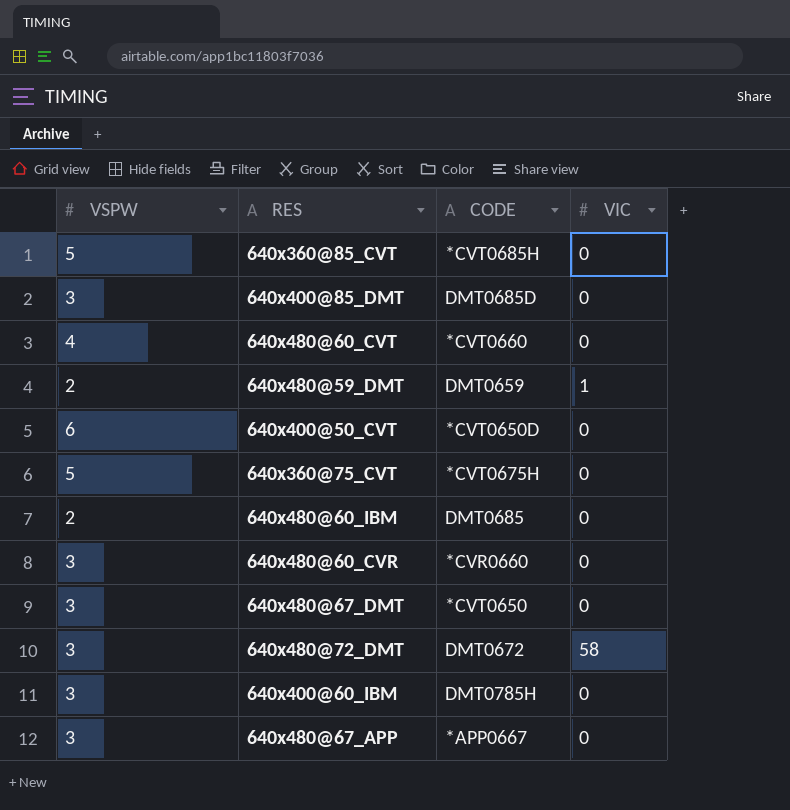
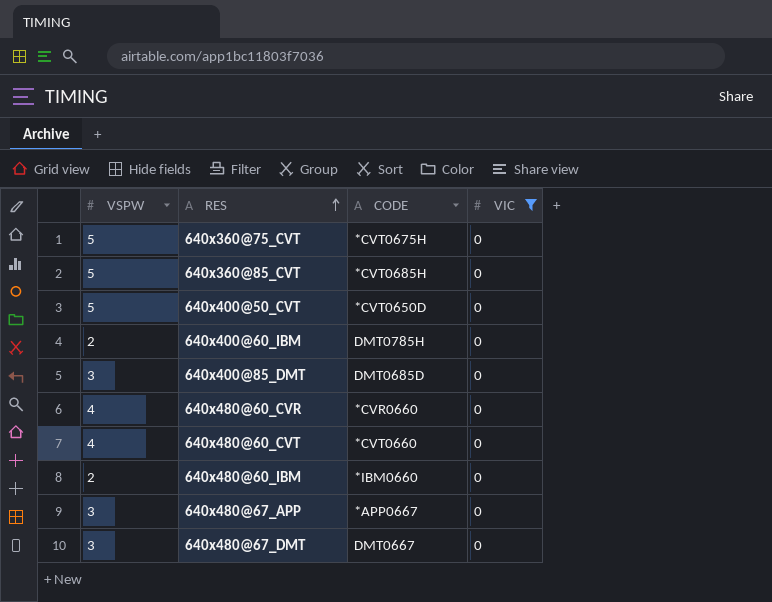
filter: none -> VIC = 0
row order: none -> RES ascending
640x400@50_CVT | VSPW: 6 -> 5
640x400@60_IBM | VSPW: 3 -> 2
640x480@60_CVR | VSPW: 3 -> 4
640x480@60_IBM | CODE: DMT0685 -> *IBM0660
640x480@67_DMT | CODE: *CVT0650 -> DMT0667

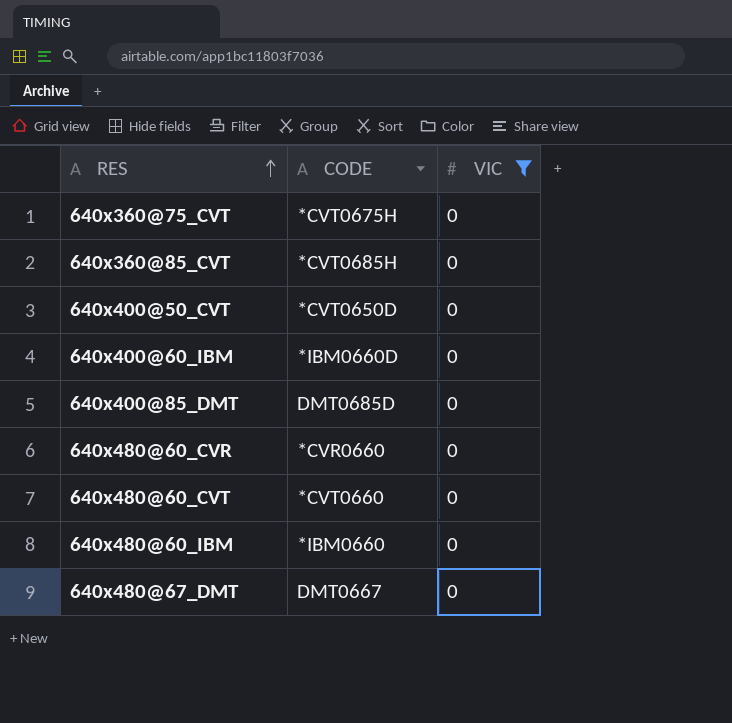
column VSPW | position: 1 -> none
row 640x480@67_APP: 3 | *APP0667 | 0 -> none
640x400@60_IBM | CODE: DMT0785H -> *IBM0660D

